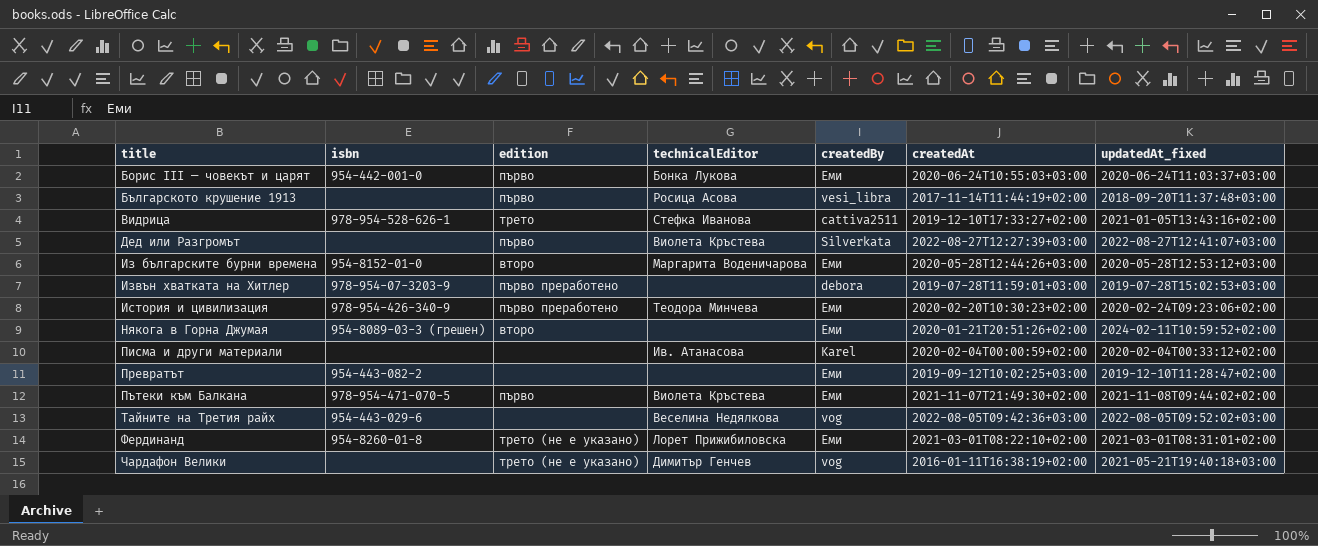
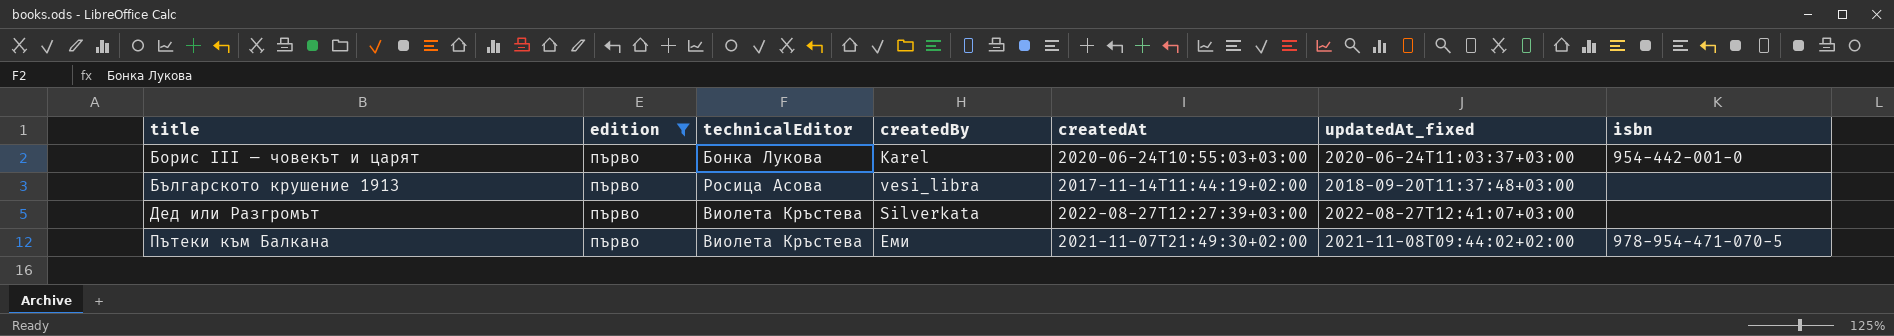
filter: none -> edition = първо
column isbn | position: 2 -> 7
Борис III — човекът и царят | createdBy: Еми -> Karel

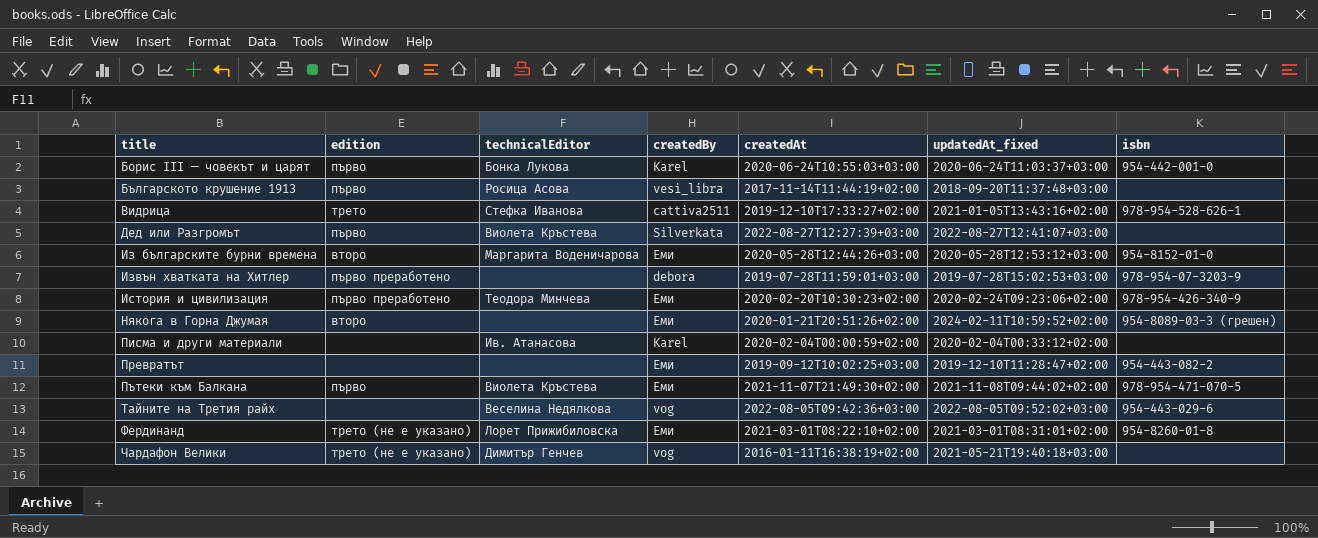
filter: edition = първо -> none

